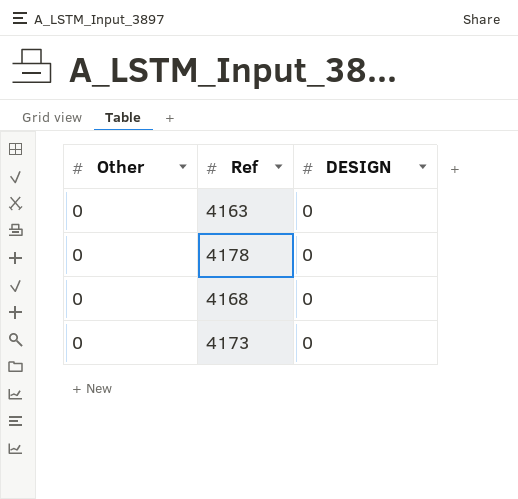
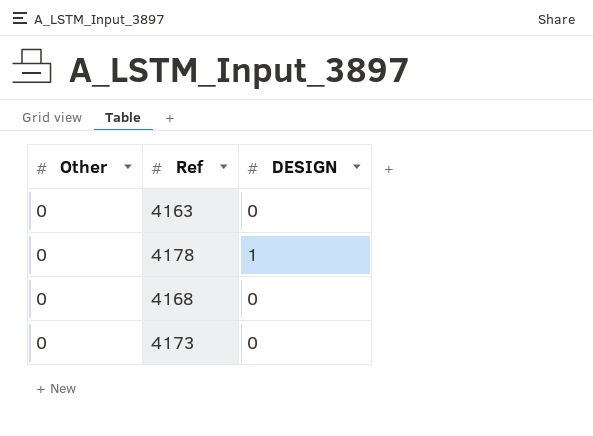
4178 | DESIGN: 0 -> 1

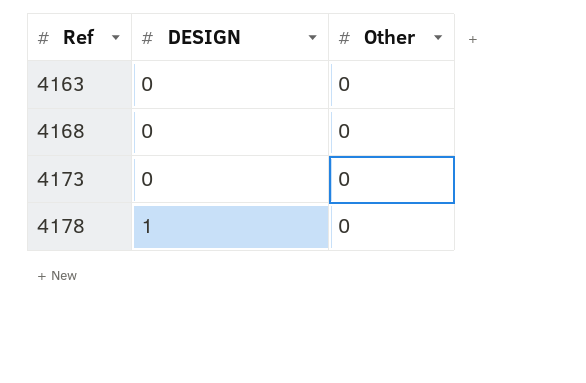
row order: none -> Ref ascending
column Other | position: 1 -> 3

